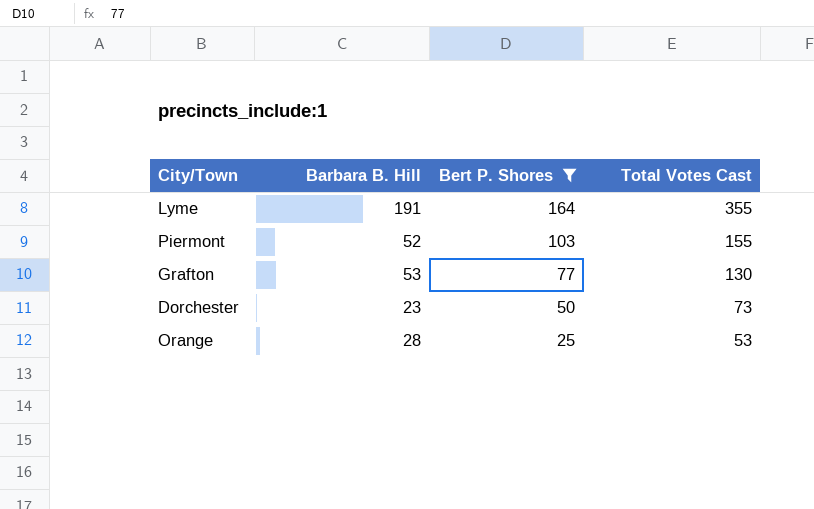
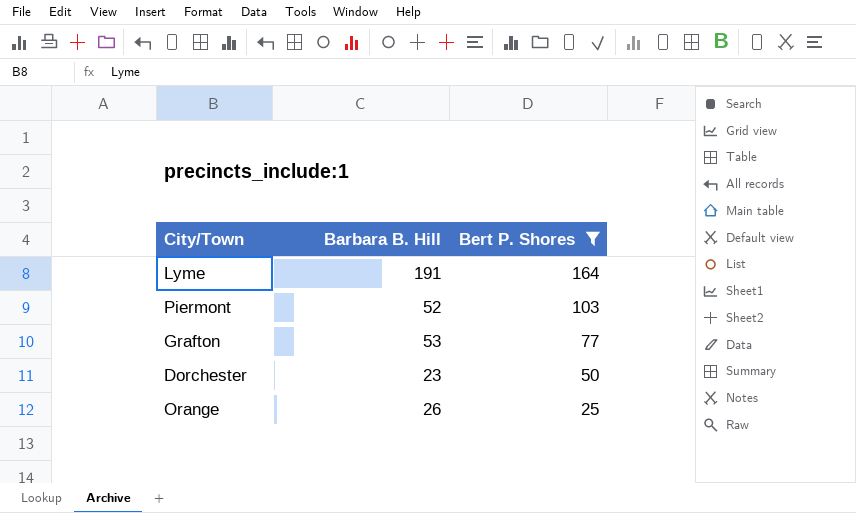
column Total Votes Cast | formula: [Barbara B. Hill] + [Bert P. Shores] -> none
Orange | Barbara B. Hill: 28 -> 26

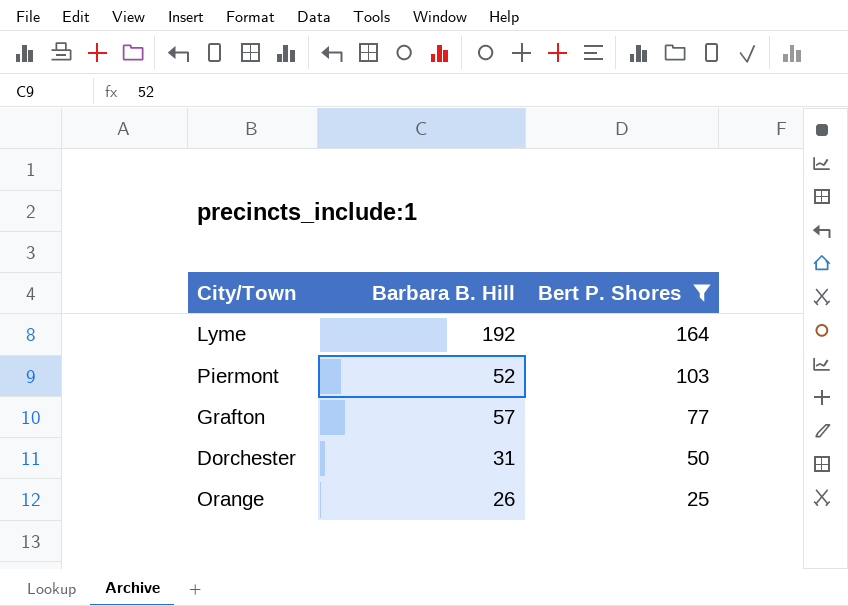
Lyme | Barbara B. Hill: 191 -> 192
Grafton | Barbara B. Hill: 53 -> 57
Dorchester | Barbara B. Hill: 23 -> 31

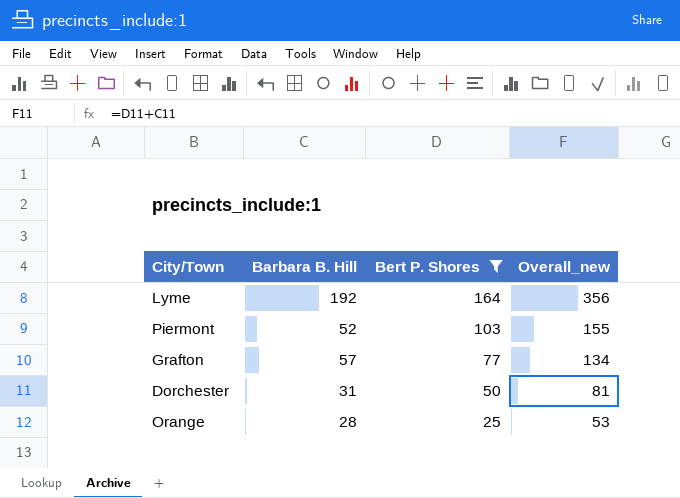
column Overall_new | formula: none -> [Barbara B. Hill] + [Bert P. Shores]
Orange | Barbara B. Hill: 26 -> 28

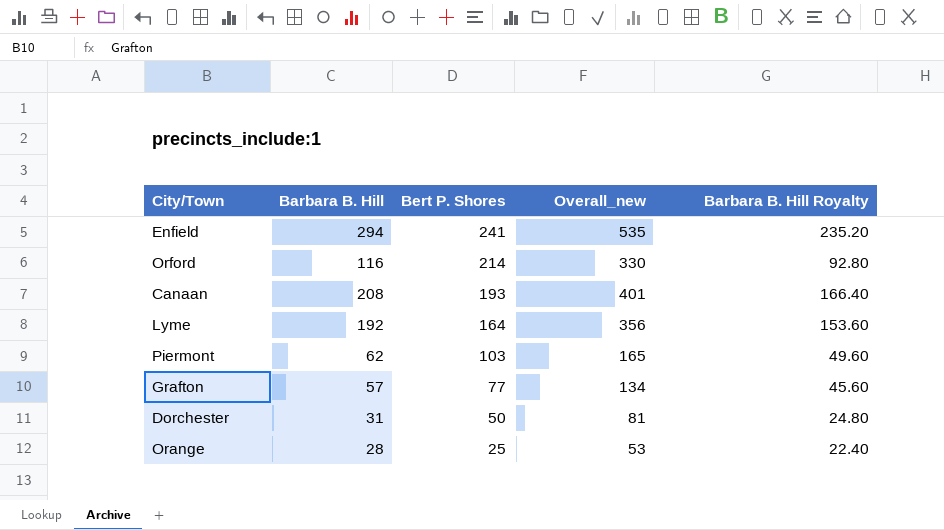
filter: Bert P. Shores <= 164 -> none
column Barbara B. Hill Royalty | formula: none -> [Barbara B. Hill] * 0.8
Piermont | Barbara B. Hill: 52 -> 62
Piermont | Overall_new: 155 -> 165

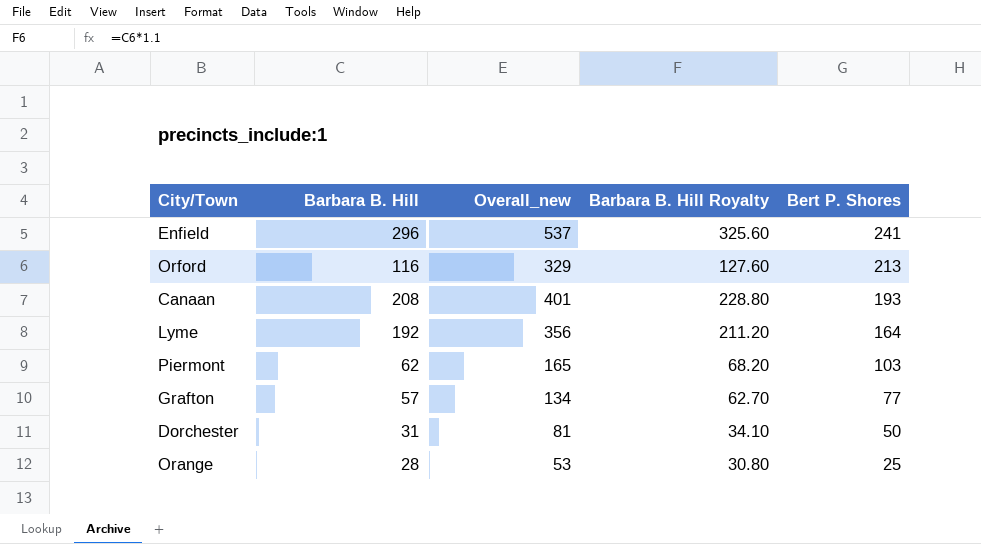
column Barbara B. Hill Royalty | formula: [Barbara B. Hill] * 0.8 -> [Barbara B. Hill] * 1.1
column Bert P. Shores | position: 3 -> 5
Enfield | Barbara B. Hill: 294 -> 296
Enfield | Overall_new: 535 -> 537
Orford | Overall_new: 330 -> 329
Orford | Bert P. Shores: 214 -> 213

